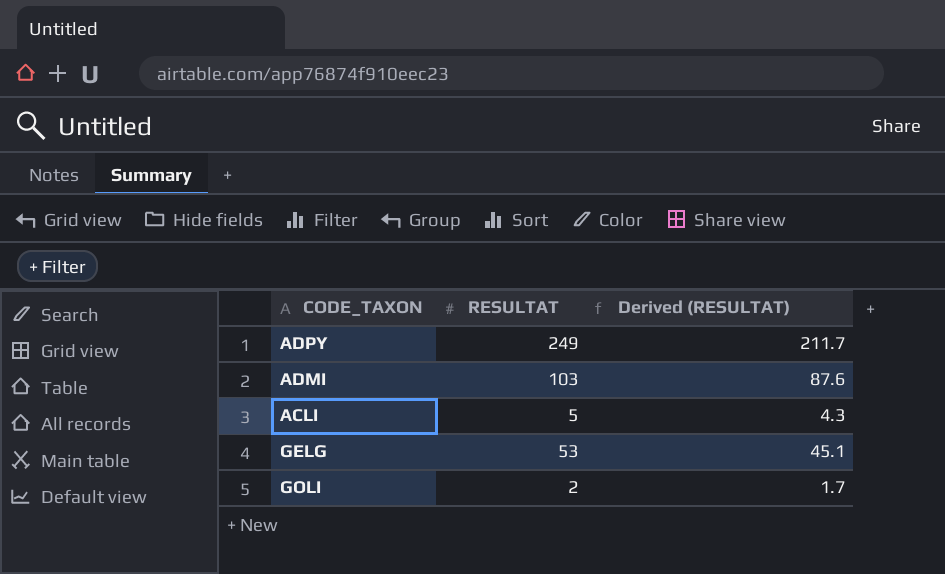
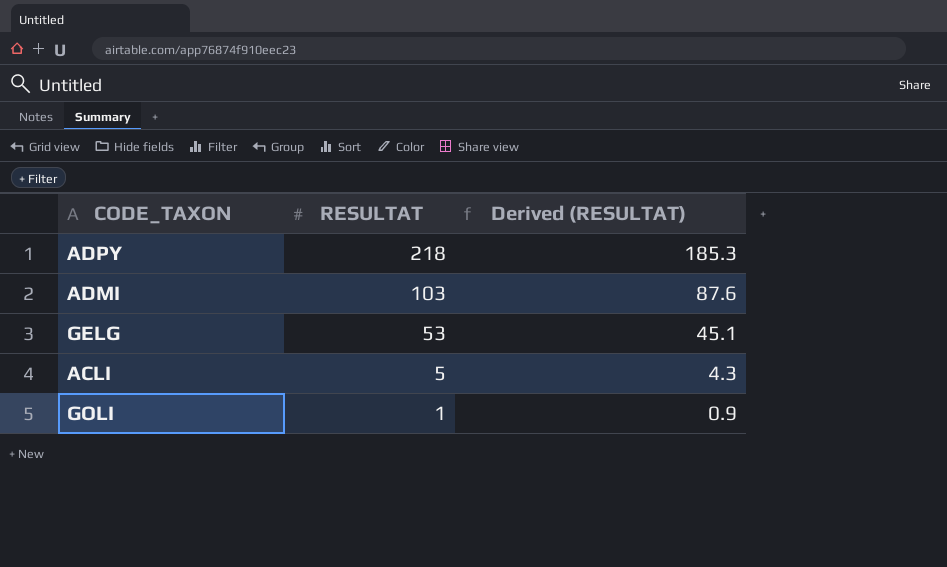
row order: none -> RESULTAT descending
ADPY | RESULTAT: 249 -> 218
ADPY | Derived (RESULTAT): 211.7 -> 185.3
GOLI | RESULTAT: 2 -> 1
GOLI | Derived (RESULTAT): 1.7 -> 0.9

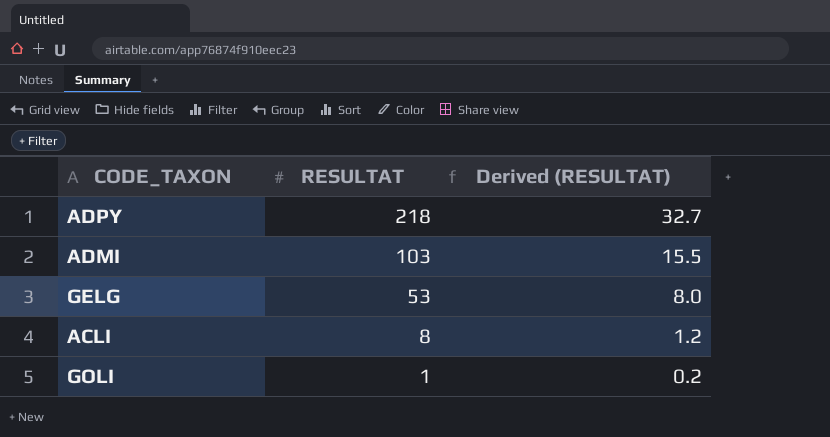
column Derived (RESULTAT) | formula: [RESULTAT] * 0.85 -> [RESULTAT] * 0.15
ACLI | RESULTAT: 5 -> 8

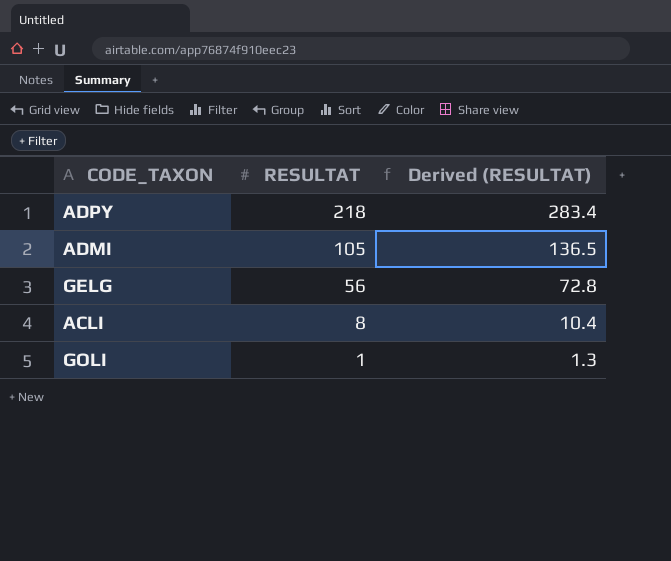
column Derived (RESULTAT) | formula: [RESULTAT] * 0.15 -> [RESULTAT] * 1.3
ADMI | RESULTAT: 103 -> 105
GELG | RESULTAT: 53 -> 56

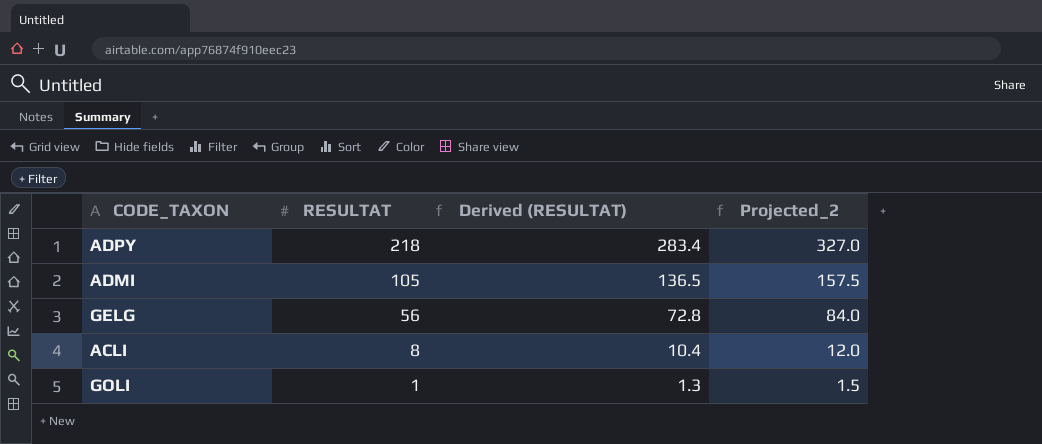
column Projected_2 | formula: none -> [RESULTAT] * 1.5

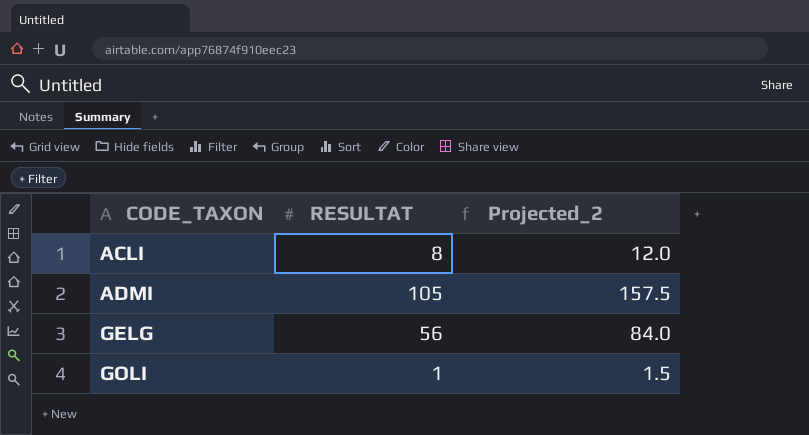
row order: RESULTAT descending -> CODE_TAXON ascending
column Derived (RESULTAT) | formula: [RESULTAT] * 1.3 -> none
row ADPY: 218 | 283.4 | 327.0 -> none

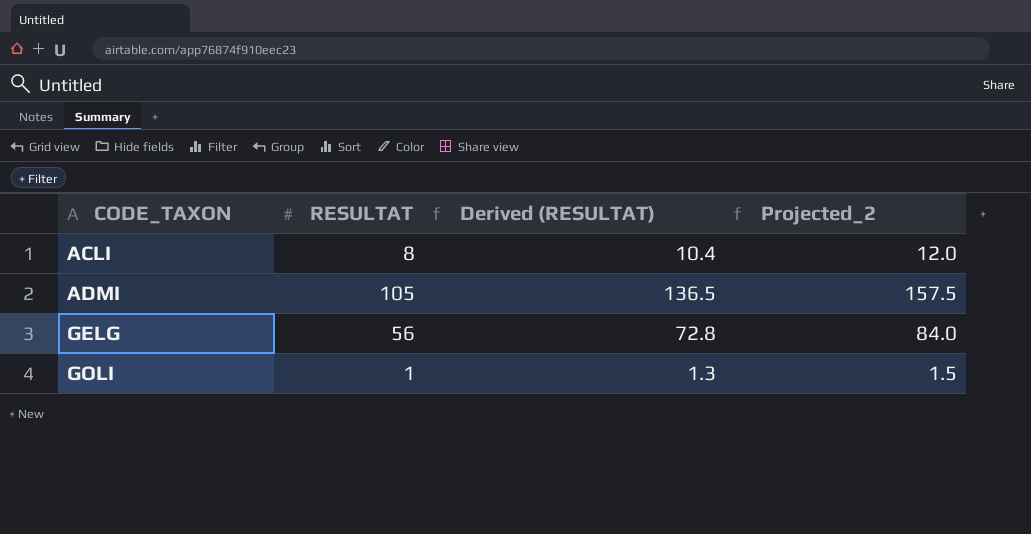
column Derived (RESULTAT) | formula: none -> [RESULTAT] * 1.3

